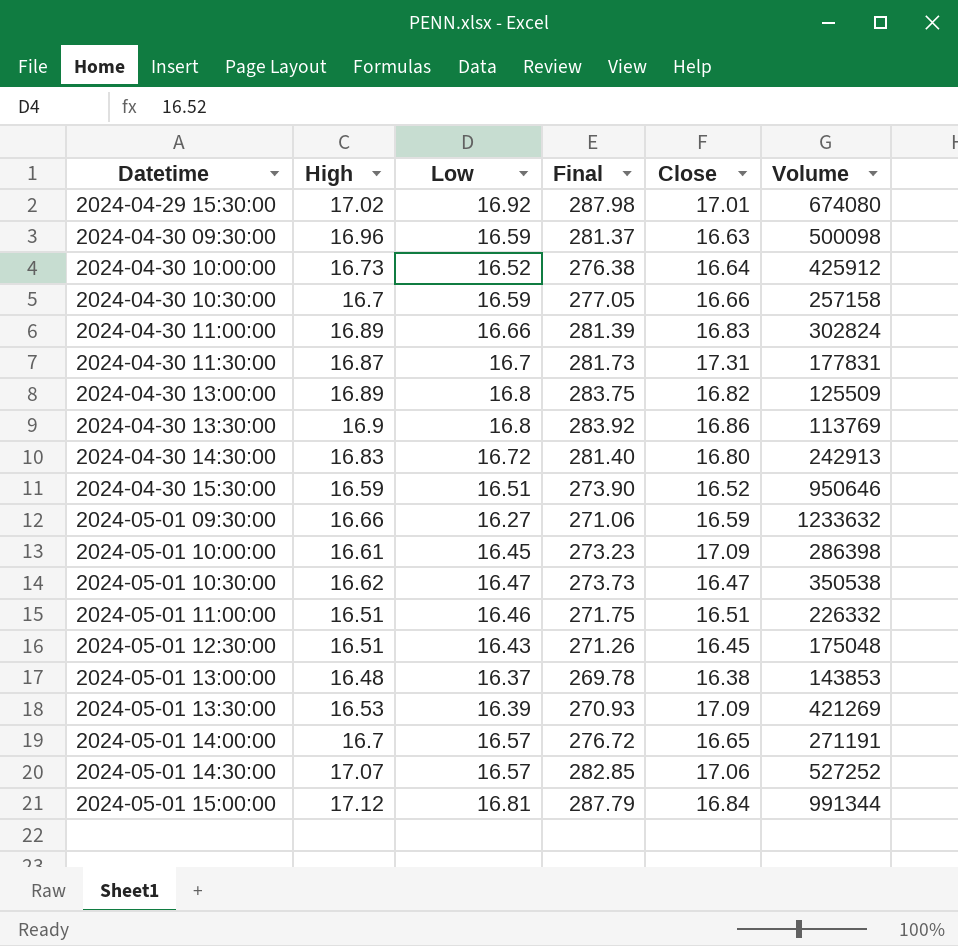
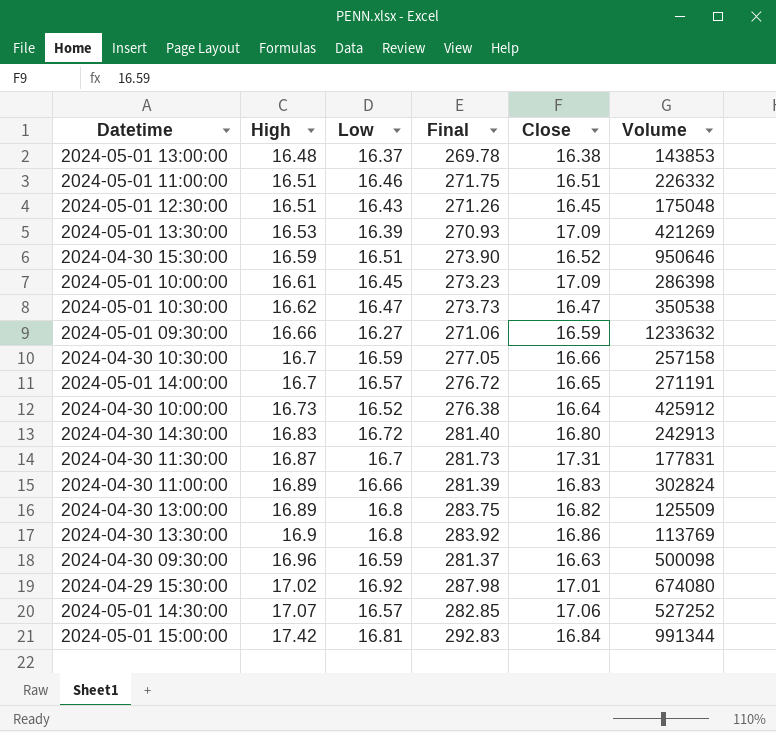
row order: Datetime ascending -> High ascending
2024-05-01 15:00:00 | High: 17.12 -> 17.42
2024-05-01 15:00:00 | Final: 287.79 -> 292.83

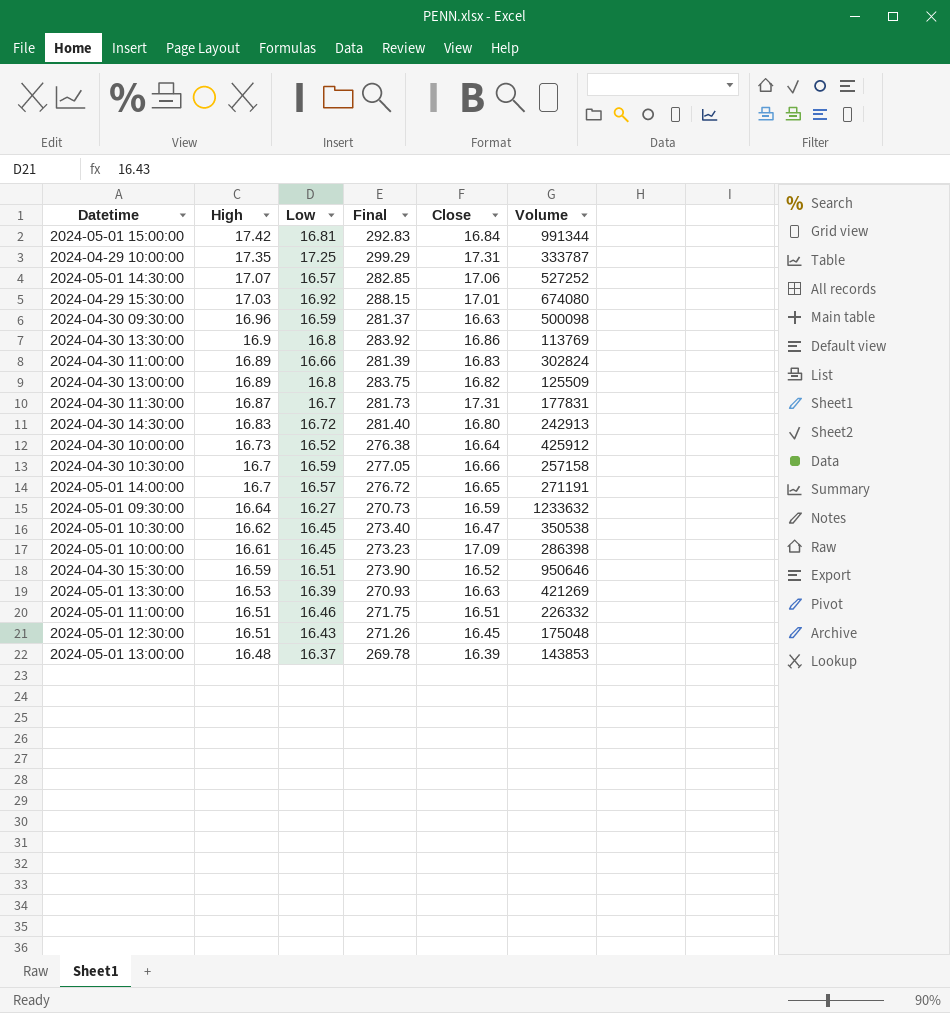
row order: High ascending -> High descending
row 2024-04-29 10:00:00: none -> 17.35 | 17.25 | 299.29 | 17.31 | 333787
2024-04-29 15:30:00 | High: 17.02 -> 17.03
2024-04-29 15:30:00 | Final: 287.98 -> 288.15
2024-05-01 09:30:00 | High: 16.66 -> 16.64
2024-05-01 09:30:00 | Final: 271.06 -> 270.73
2024-05-01 10:30:00 | Low: 16.47 -> 16.45
2024-05-01 10:30:00 | Final: 273.73 -> 273.40
2024-05-01 13:30:00 | Close: 17.09 -> 16.63
2024-05-01 13:00:00 | Close: 16.38 -> 16.39

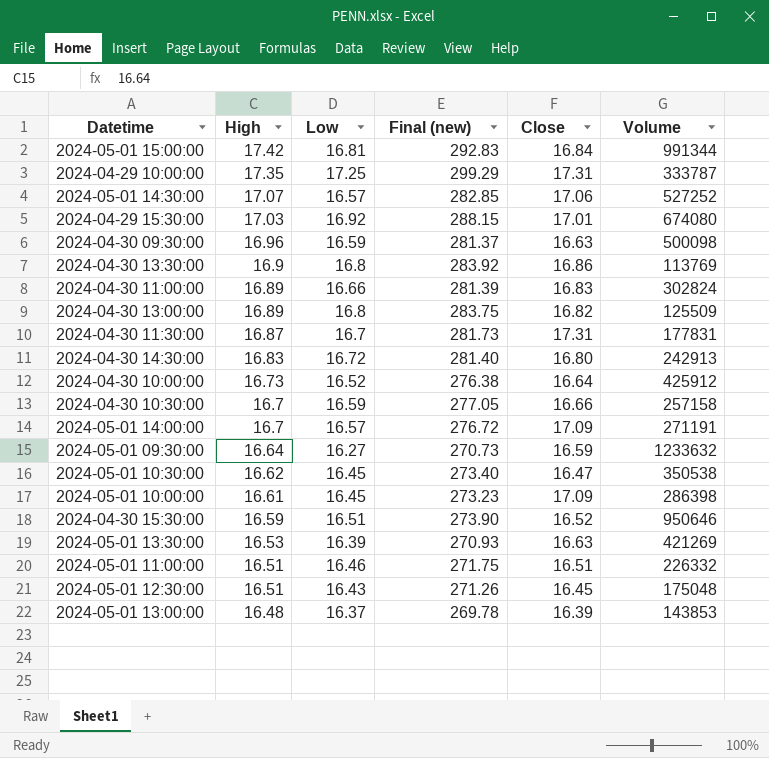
column name: Final -> Final (new)
2024-05-01 14:00:00 | Close: 16.65 -> 17.09

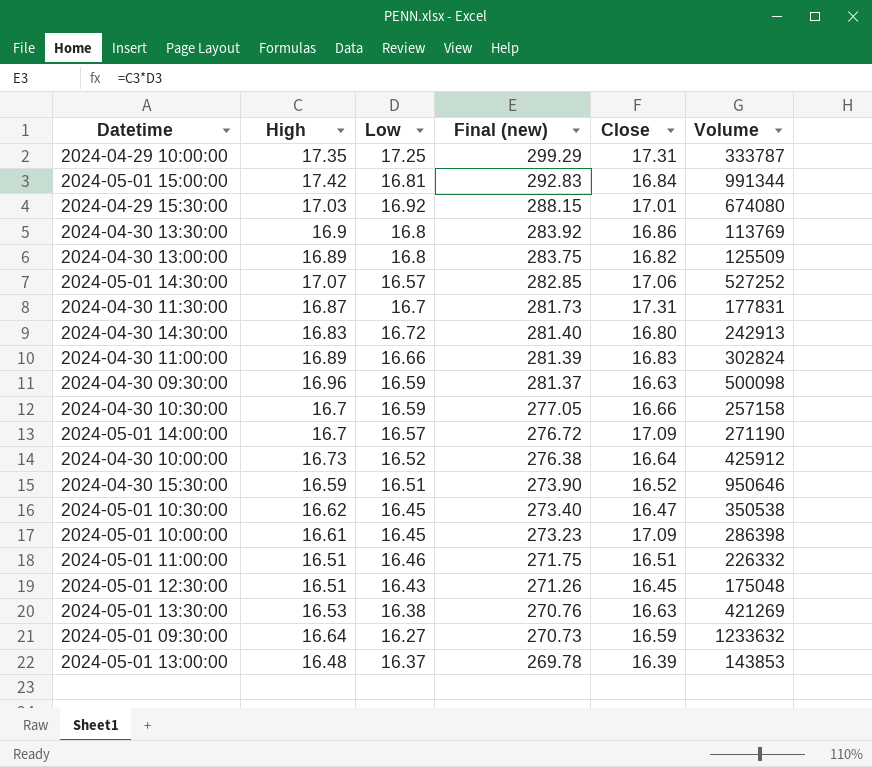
row order: High descending -> Final (new) descending
2024-05-01 14:00:00 | Volume: 271191 -> 271190
2024-05-01 13:30:00 | Low: 16.39 -> 16.38
2024-05-01 13:30:00 | Final (new): 270.93 -> 270.76

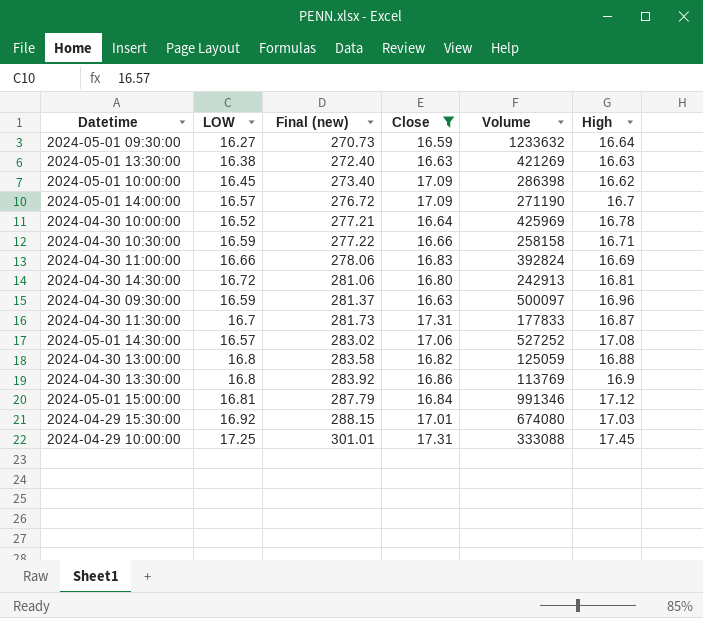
filter: none -> Close >= 16.59
row order: Final (new) descending -> Final (new) ascending
column name: Low -> LOW
column High | position: 2 -> 6
2024-05-01 13:30:00 | Final (new): 270.76 -> 272.40
2024-05-01 13:30:00 | High: 16.53 -> 16.63
2024-05-01 10:00:00 | Final (new): 273.23 -> 273.40
2024-05-01 10:00:00 | High: 16.61 -> 16.62
2024-04-30 10:00:00 | Final (new): 276.38 -> 277.21
2024-04-30 10:00:00 | Volume: 425912 -> 425969
2024-04-30 10:00:00 | High: 16.73 -> 16.78
2024-04-30 10:30:00 | Final (new): 277.05 -> 277.22
2024-04-30 10:30:00 | Volume: 257158 -> 258158
2024-04-30 10:30:00 | High: 16.7 -> 16.71
2024-04-30 11:00:00 | Final (new): 281.39 -> 278.06
2024-04-30 11:00:00 | Volume: 302824 -> 392824
2024-04-30 11:00:00 | High: 16.89 -> 16.69
2024-04-30 14:30:00 | Final (new): 281.40 -> 281.06
2024-04-30 14:30:00 | High: 16.83 -> 16.81
2024-04-30 09:30:00 | Volume: 500098 -> 500097
2024-04-30 11:30:00 | Volume: 177831 -> 177833
2024-05-01 14:30:00 | Final (new): 282.85 -> 283.02
2024-05-01 14:30:00 | High: 17.07 -> 17.08
2024-04-30 13:00:00 | Final (new): 283.75 -> 283.58
2024-04-30 13:00:00 | Volume: 125509 -> 125059
2024-04-30 13:00:00 | High: 16.89 -> 16.88
2024-05-01 15:00:00 | Final (new): 292.83 -> 287.79
2024-05-01 15:00:00 | Volume: 991344 -> 991346
2024-05-01 15:00:00 | High: 17.42 -> 17.12
2024-04-29 10:00:00 | Final (new): 299.29 -> 301.01
2024-04-29 10:00:00 | Volume: 333787 -> 333088
2024-04-29 10:00:00 | High: 17.35 -> 17.45

